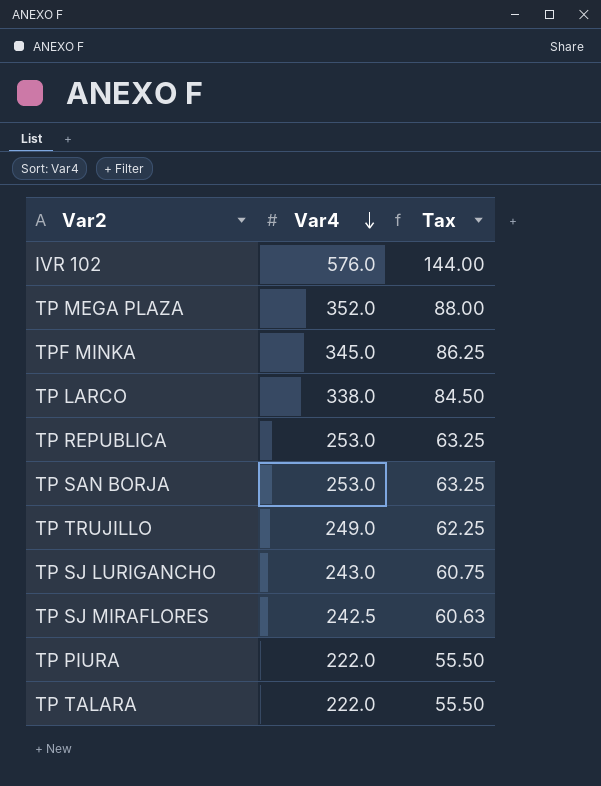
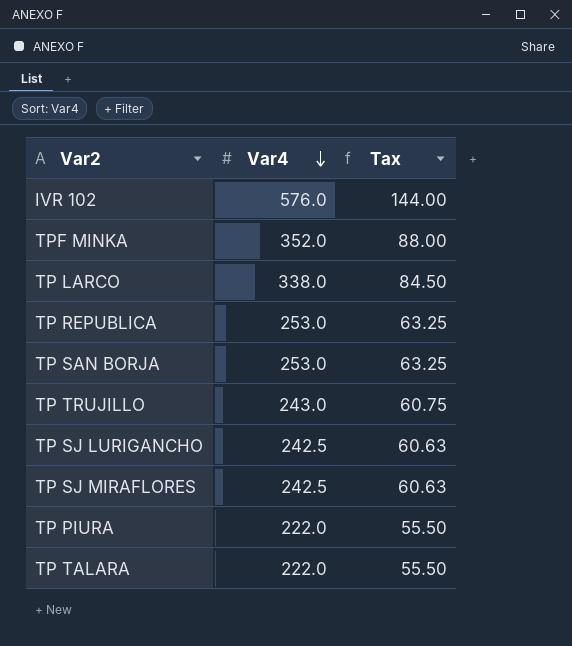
row TP MEGA PLAZA: 352.0 | 88.00 -> none
TPF MINKA | Var4: 345.0 -> 352.0
TPF MINKA | Tax: 86.25 -> 88.00
TP TRUJILLO | Var4: 249.0 -> 243.0
TP TRUJILLO | Tax: 62.25 -> 60.75
TP SJ LURIGANCHO | Var4: 243.0 -> 242.5
TP SJ LURIGANCHO | Tax: 60.75 -> 60.63

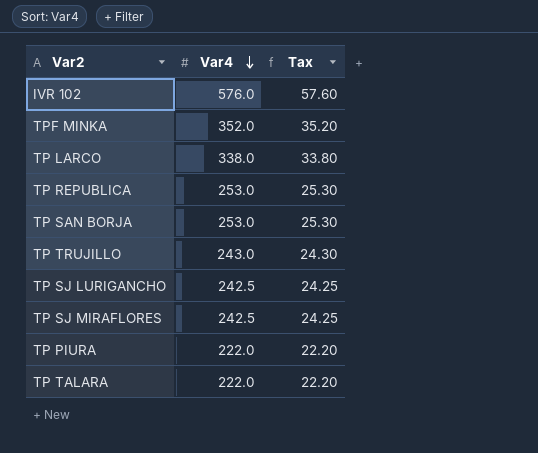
column Tax | formula: [Var4] * 0.25 -> [Var4] * 0.1

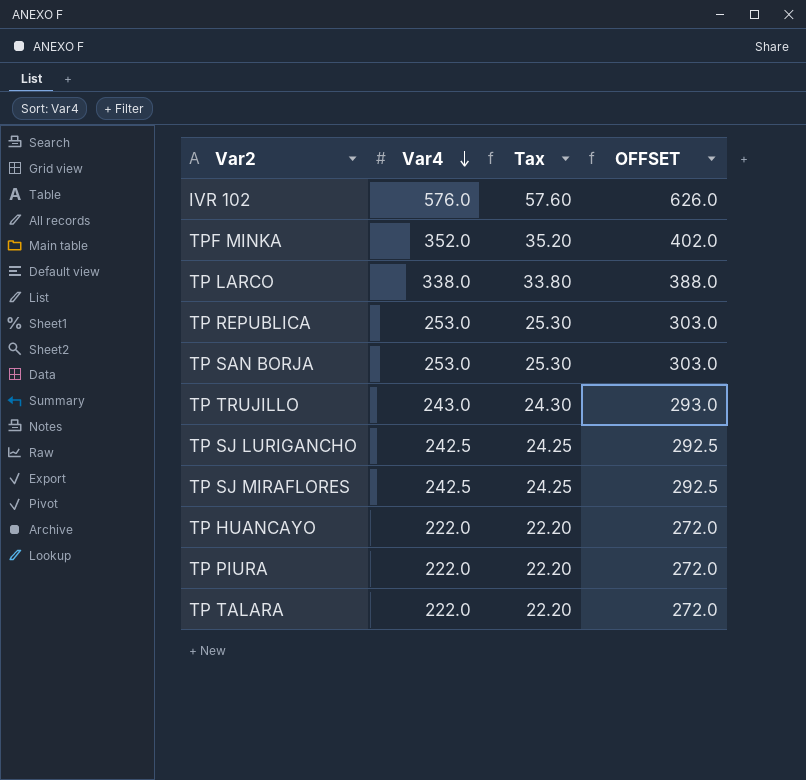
column OFFSET | formula: none -> [Var4] + 50
row TP HUANCAYO: none -> 222.0 | 22.20 | 272.0

